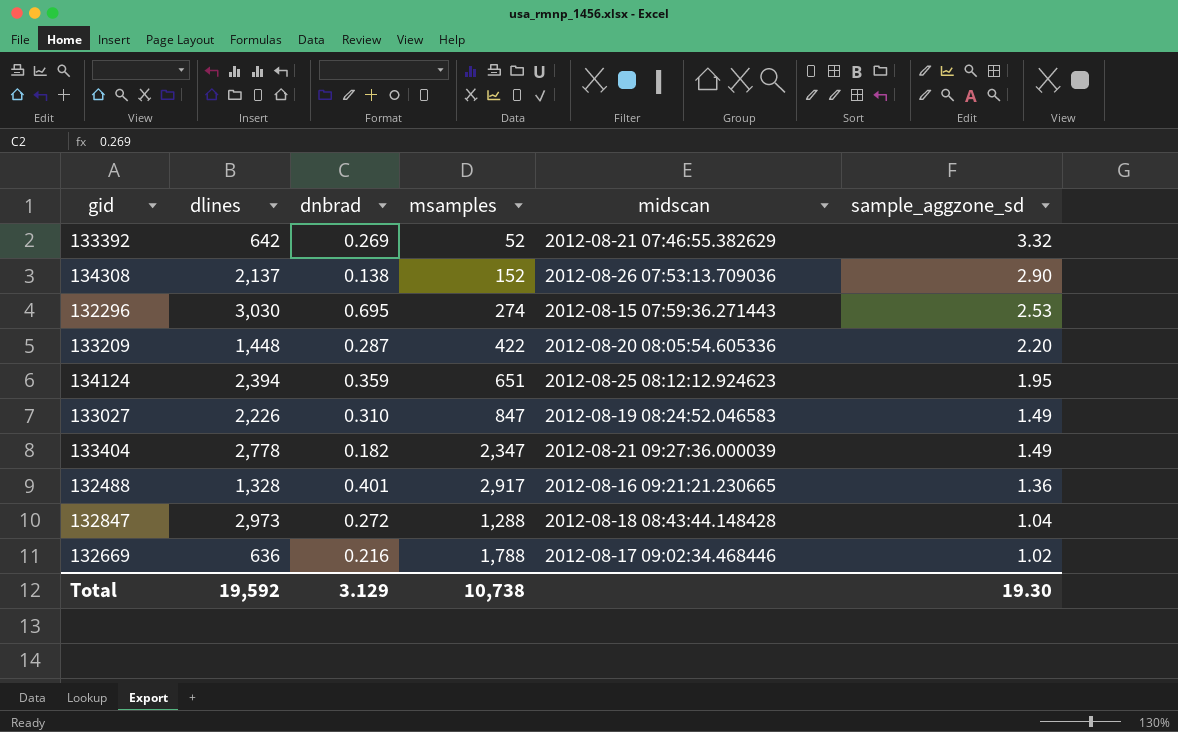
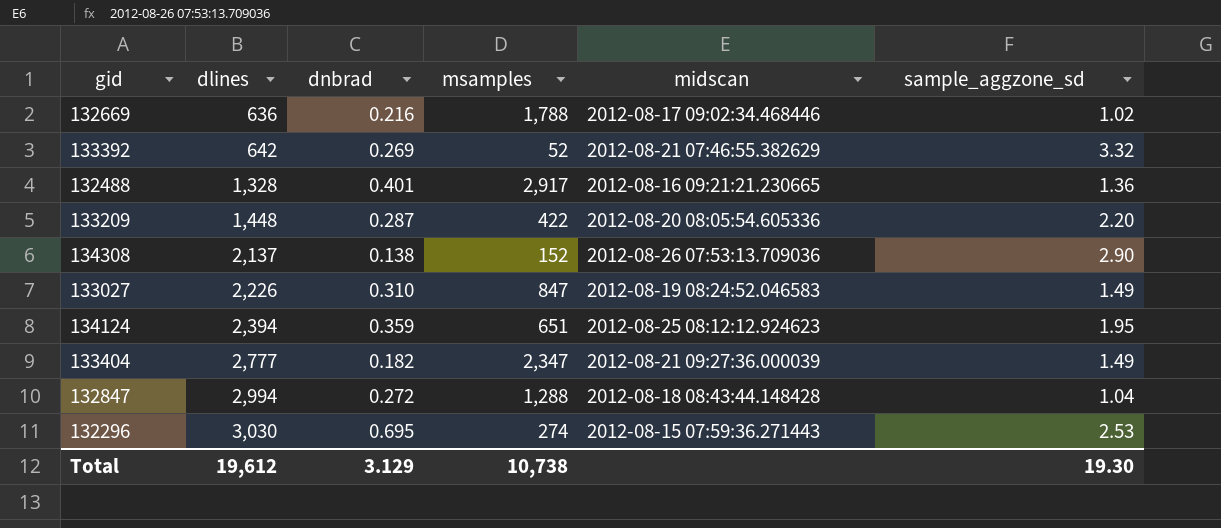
row order: sample_aggzone_sd descending -> dlines ascending
133404 | dlines: 2,778 -> 2,777
132847 | dlines: 2,973 -> 2,994
Total | dlines: 19,592 -> 19,612

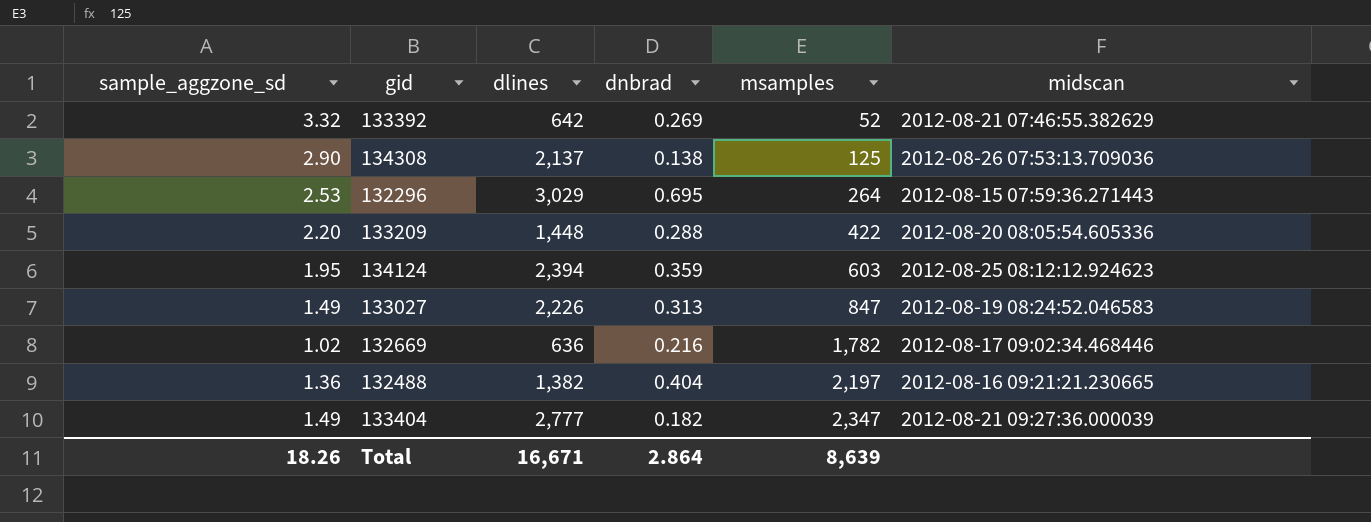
row order: dlines ascending -> msamples ascending
column sample_aggzone_sd | position: 6 -> 1
row 132847: 2,994 | 0.272 | 1,288 | 2012-08-18 08:43:44.148428 | 1.04 -> none
134308 | msamples: 152 -> 125
132296 | dlines: 3,030 -> 3,029
132296 | msamples: 274 -> 264
133209 | dnbrad: 0.287 -> 0.288
134124 | msamples: 651 -> 603
133027 | dnbrad: 0.310 -> 0.313
132669 | msamples: 1,788 -> 1,782
132488 | dlines: 1,328 -> 1,382
132488 | dnbrad: 0.401 -> 0.404
132488 | msamples: 2,917 -> 2,197
Total | sample_aggzone_sd: 19.30 -> 18.26
Total | dlines: 19,612 -> 16,671
Total | dnbrad: 3.129 -> 2.864
Total | msamples: 10,738 -> 8,639

